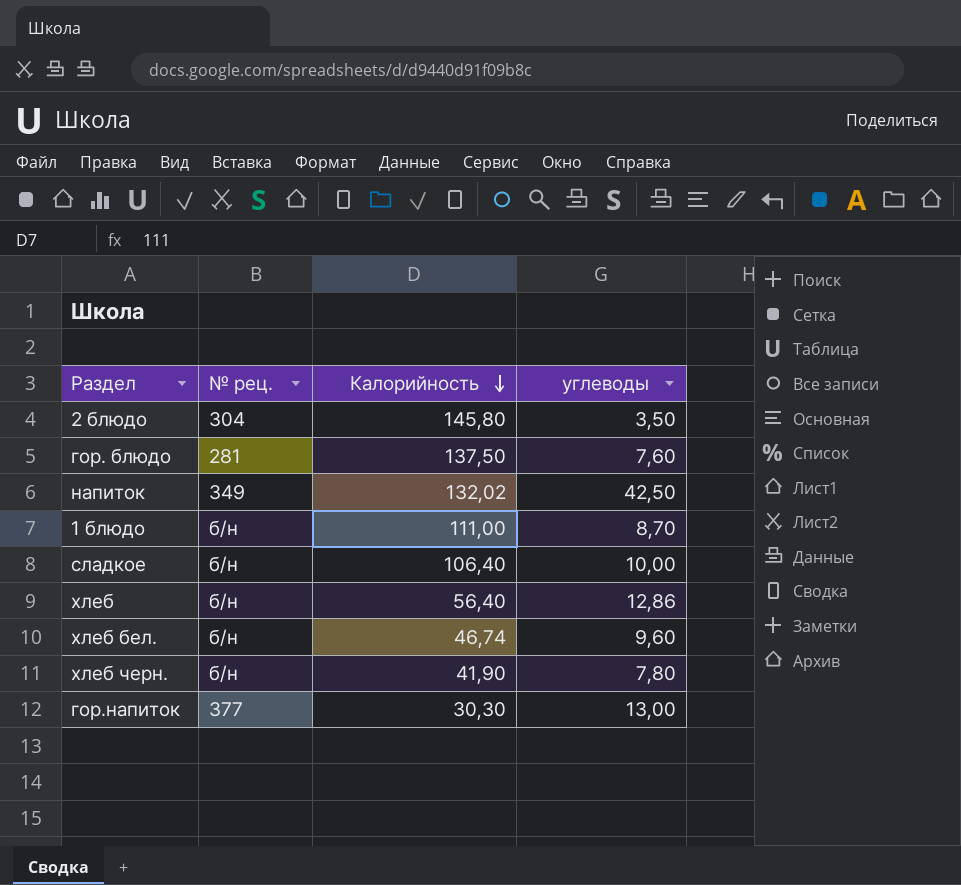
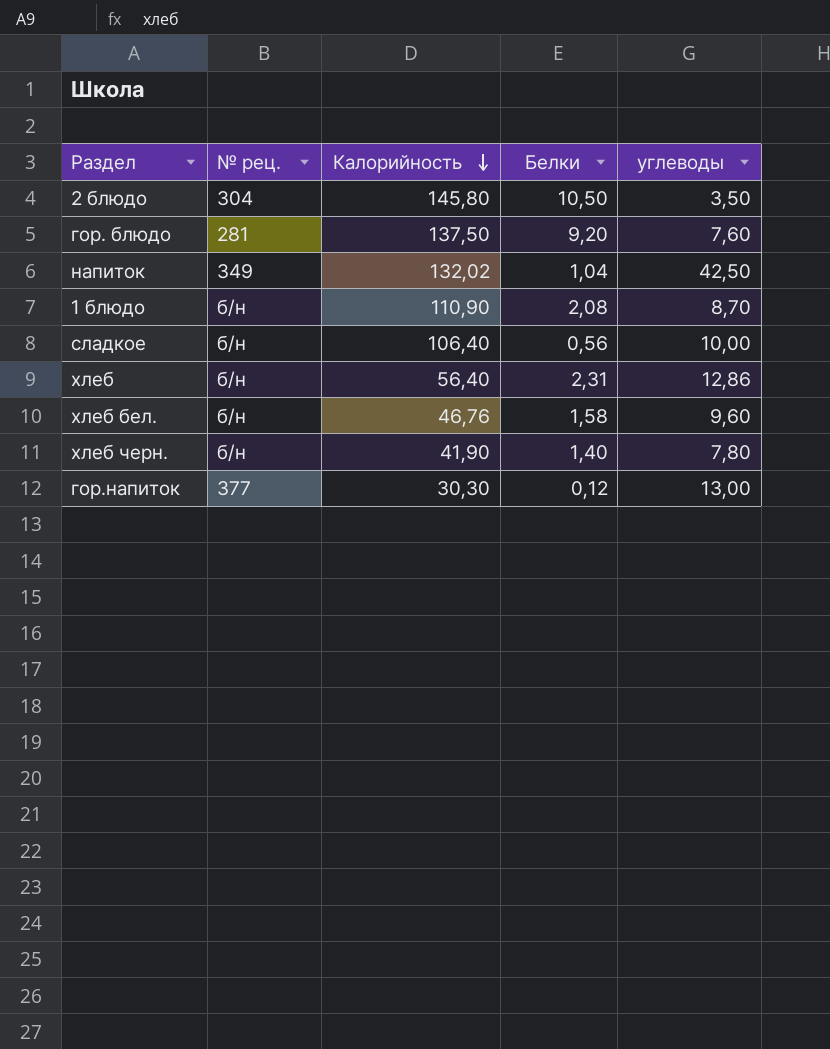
column Белки | position: none -> 4
1 блюдо | Калорийность: 111,00 -> 110,90
хлеб бел. | Калорийность: 46,74 -> 46,76

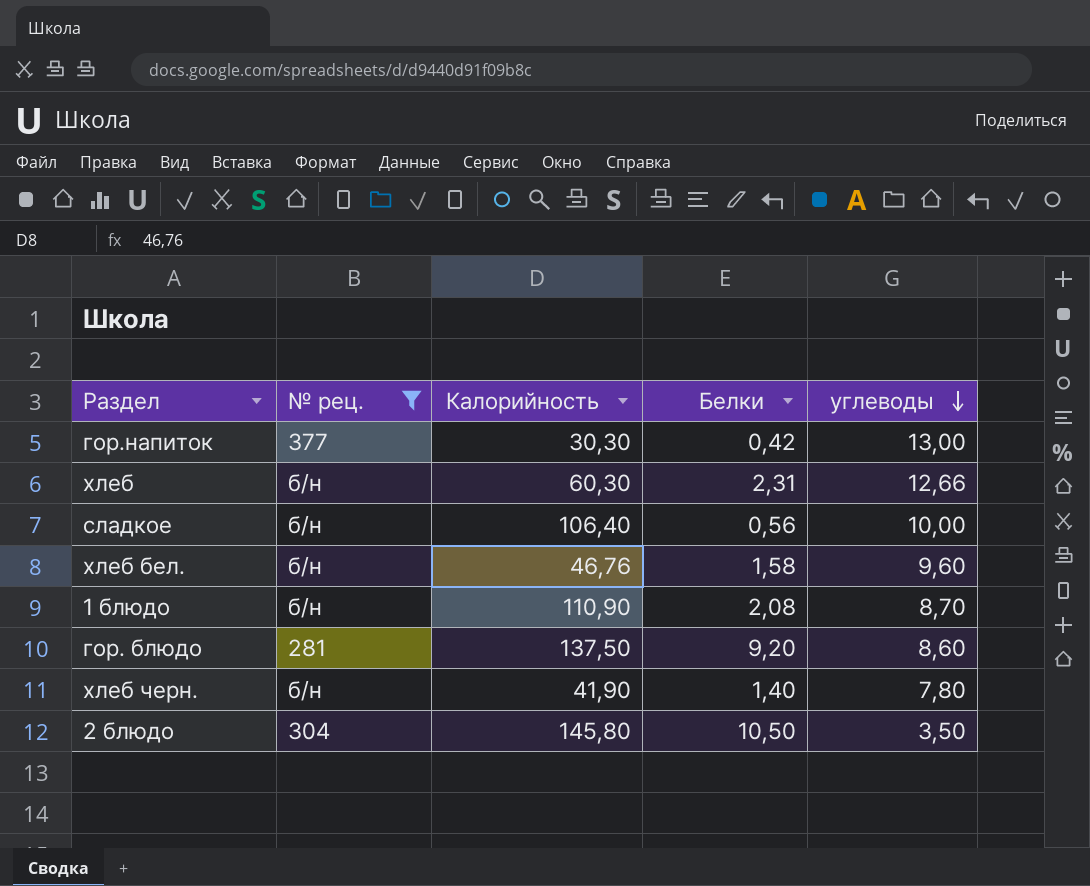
filter: none -> № рец. != 349
row order: Калорийность descending -> углеводы descending
гор.напиток | Белки: 0,12 -> 0,42
хлеб | Калорийность: 56,40 -> 60,30
хлеб | углеводы: 12,86 -> 12,66
гор. блюдо | углеводы: 7,60 -> 8,60

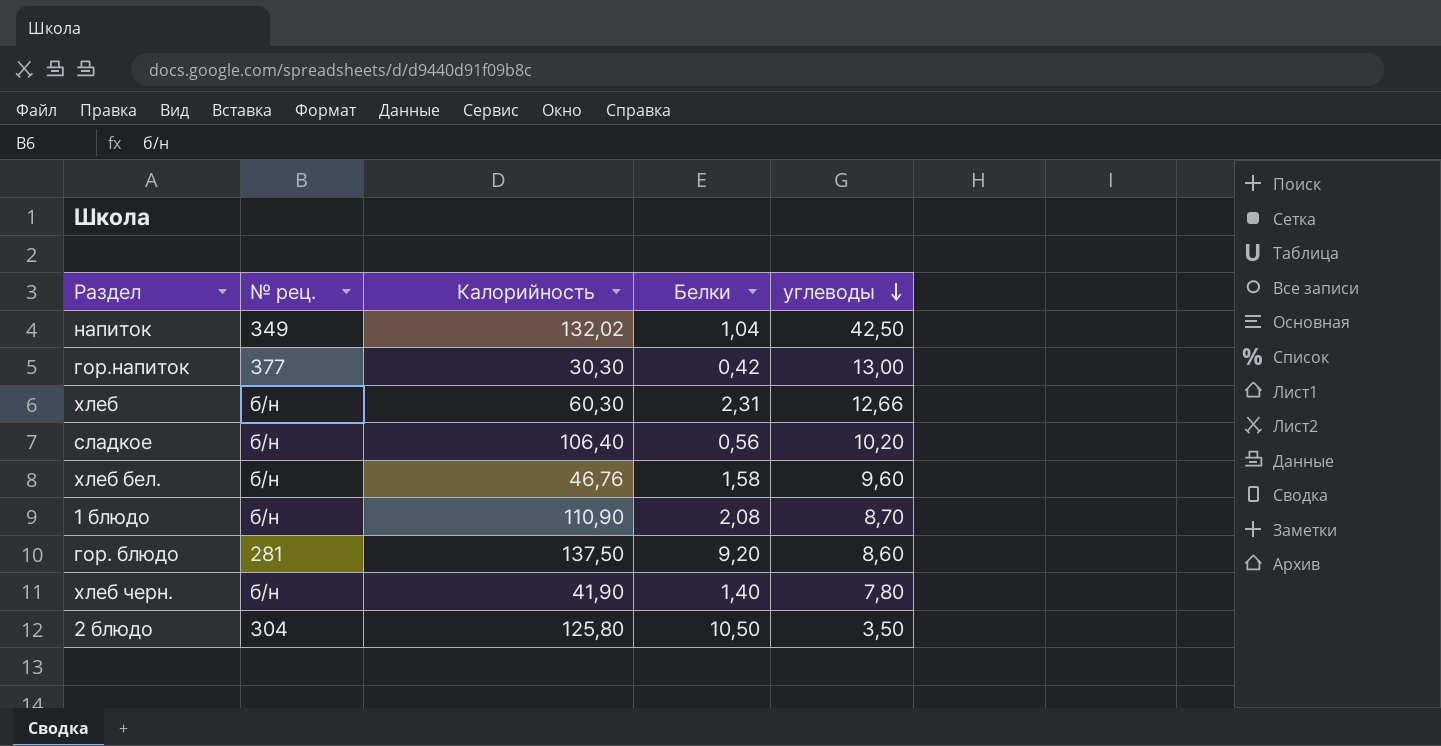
filter: № рец. != 349 -> none
сладкое | углеводы: 10,00 -> 10,20
2 блюдо | Калорийность: 145,80 -> 125,80

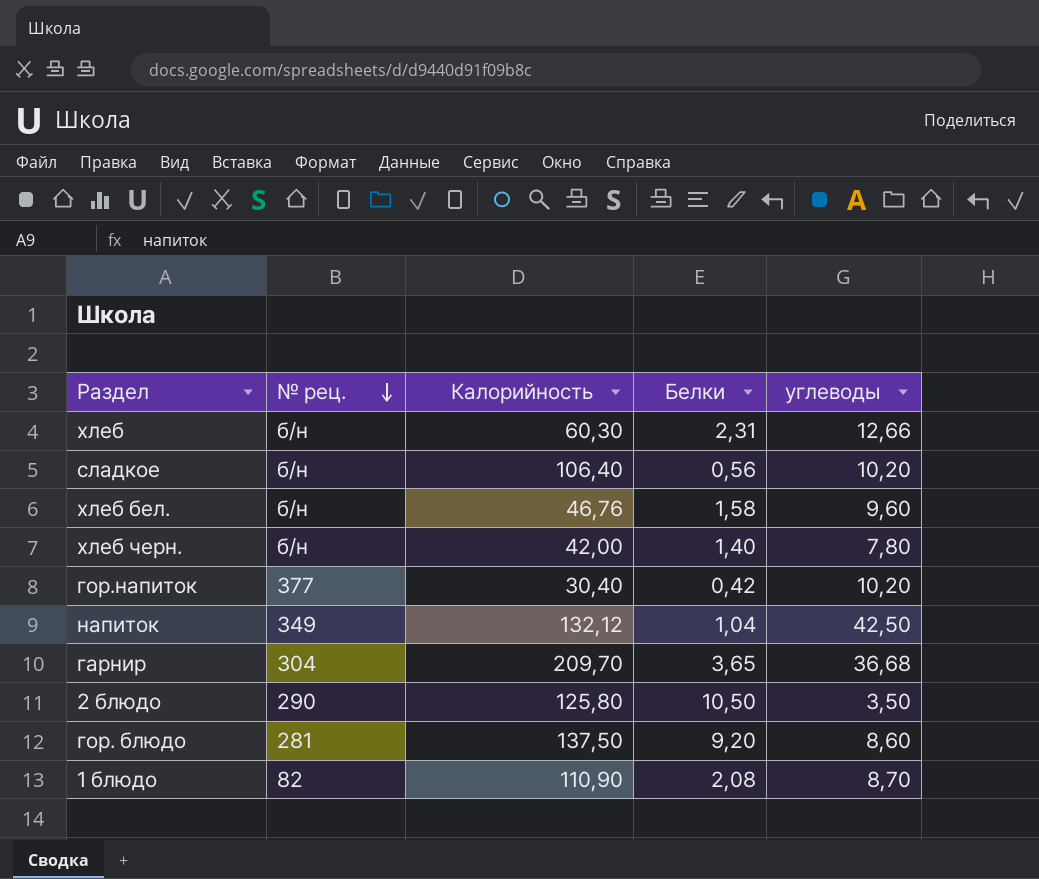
row order: углеводы descending -> № рец. descending
хлеб черн. | Калорийность: 41,90 -> 42,00
гор.напиток | Калорийность: 30,30 -> 30,40
гор.напиток | углеводы: 13,00 -> 10,20
напиток | Калорийность: 132,02 -> 132,12
row гарнир: none -> 304 | 209,70 | 3,65 | 36,68
2 блюдо | № рец.: 304 -> 290
1 блюдо | № рец.: б/н -> 82

